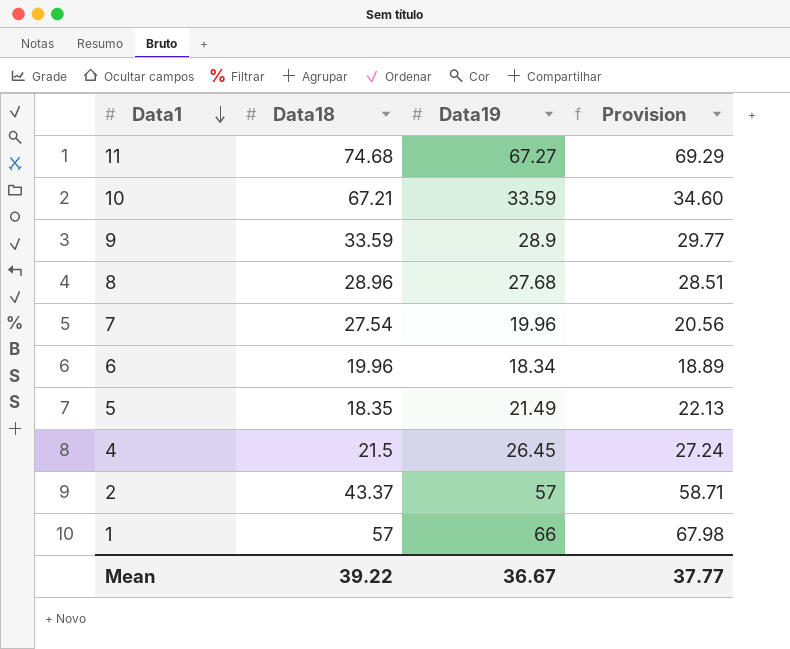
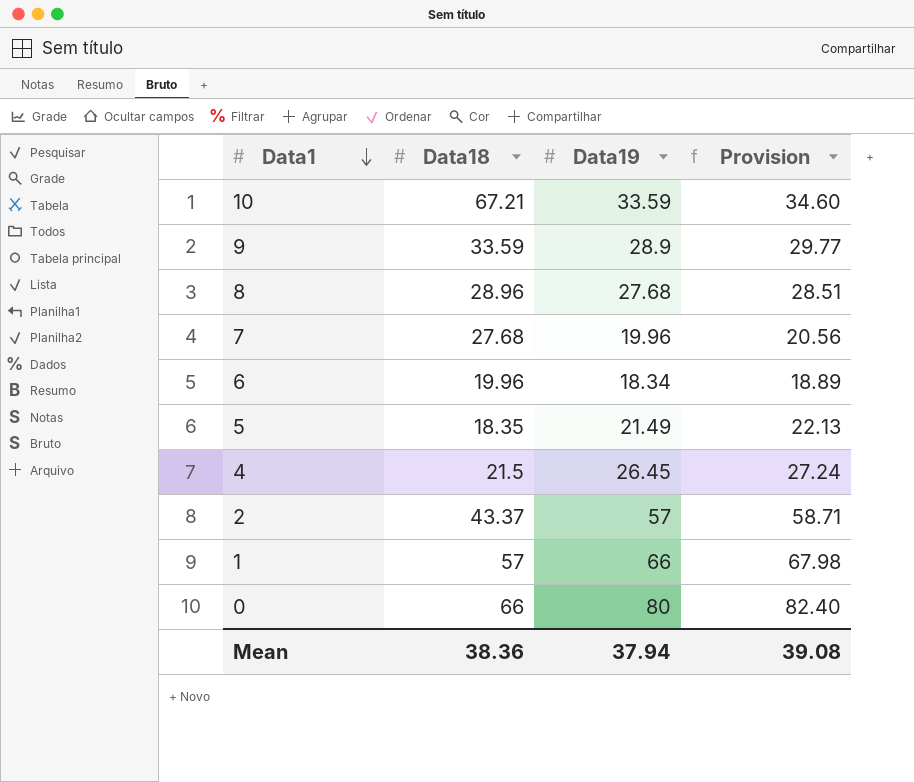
row 11: 74.68 | 67.27 | 69.29 -> none
7 | Data18: 27.54 -> 27.68
row 0: none -> 66 | 80 | 82.40
Mean | Data18: 39.22 -> 38.36
Mean | Data19: 36.67 -> 37.94
Mean | Provision: 37.77 -> 39.08

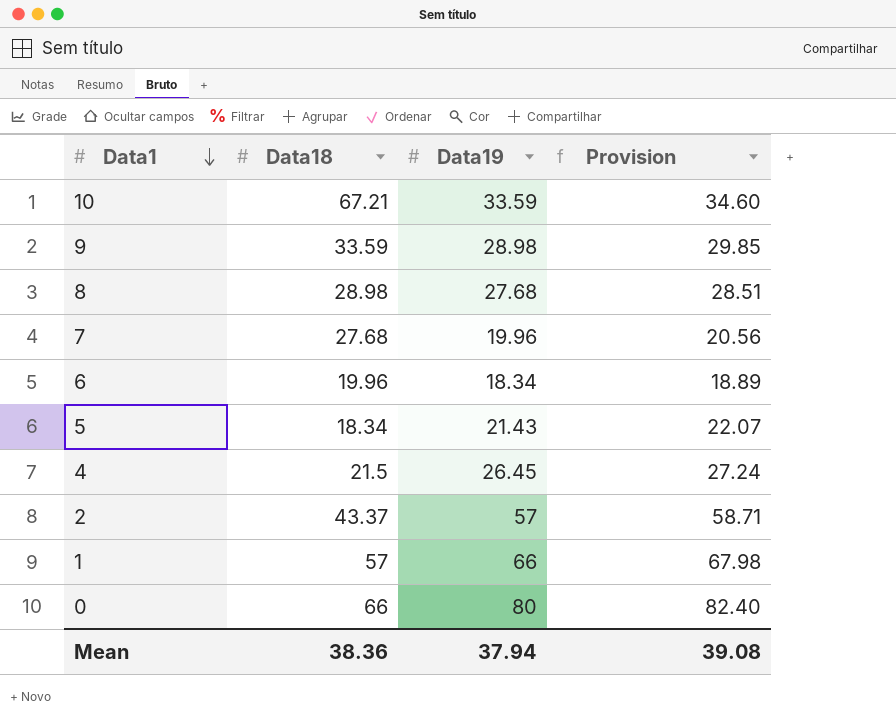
9 | Data19: 28.9 -> 28.98
9 | Provision: 29.77 -> 29.85
8 | Data18: 28.96 -> 28.98
5 | Data18: 18.35 -> 18.34
5 | Data19: 21.49 -> 21.43
5 | Provision: 22.13 -> 22.07

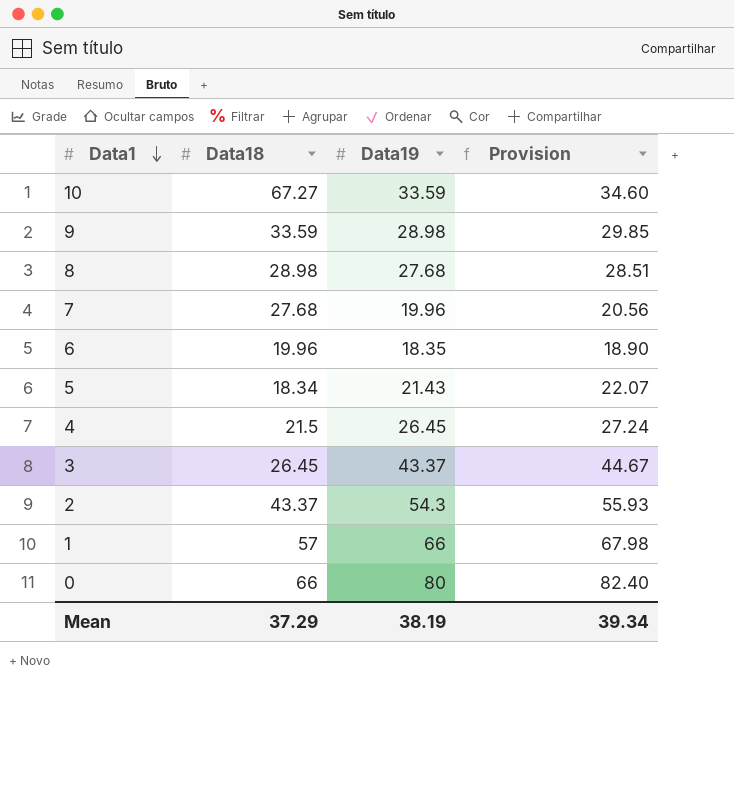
10 | Data18: 67.21 -> 67.27
6 | Data19: 18.34 -> 18.35
6 | Provision: 18.89 -> 18.90
row 3: none -> 26.45 | 43.37 | 44.67
2 | Data19: 57 -> 54.3
2 | Provision: 58.71 -> 55.93
Mean | Data18: 38.36 -> 37.29
Mean | Data19: 37.94 -> 38.19
Mean | Provision: 39.08 -> 39.34

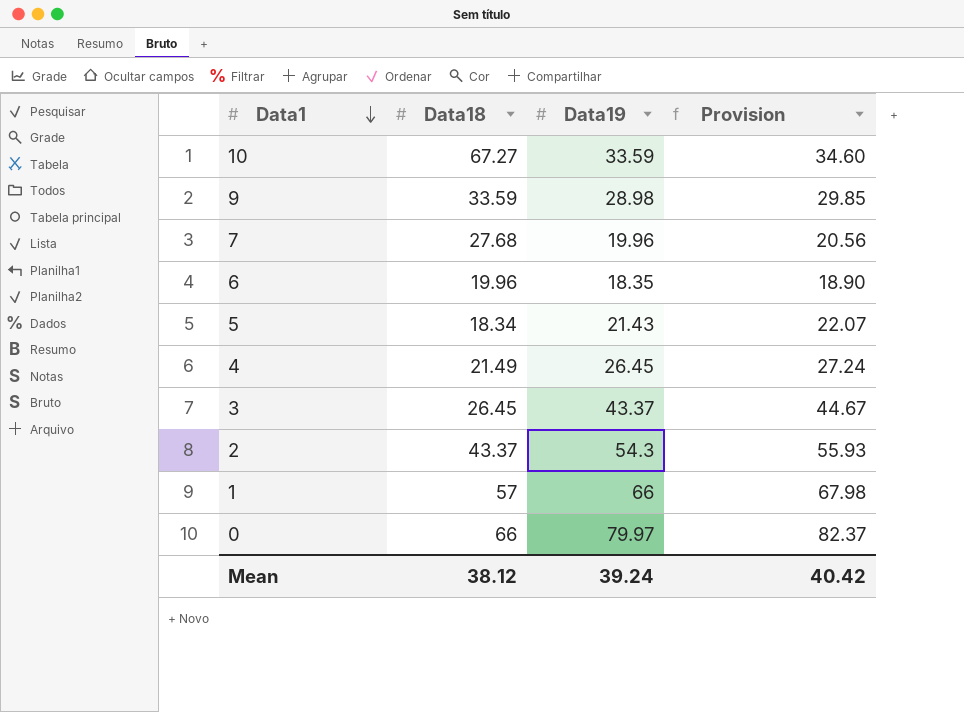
row 8: 28.98 | 27.68 | 28.51 -> none
4 | Data18: 21.5 -> 21.49
0 | Data19: 80 -> 79.97
0 | Provision: 82.40 -> 82.37
Mean | Data18: 37.29 -> 38.12
Mean | Data19: 38.19 -> 39.24
Mean | Provision: 39.34 -> 40.42

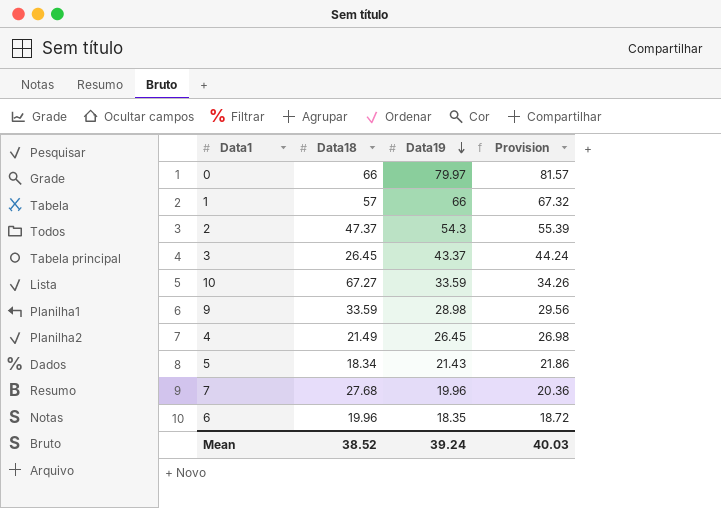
row order: Data1 descending -> Data19 descending
column Provision | formula: [Data19] * 1.03 -> [Data19] * 1.02
2 | Data18: 43.37 -> 47.37
Mean | Data18: 38.12 -> 38.52
Mean | Provision: 40.42 -> 40.03

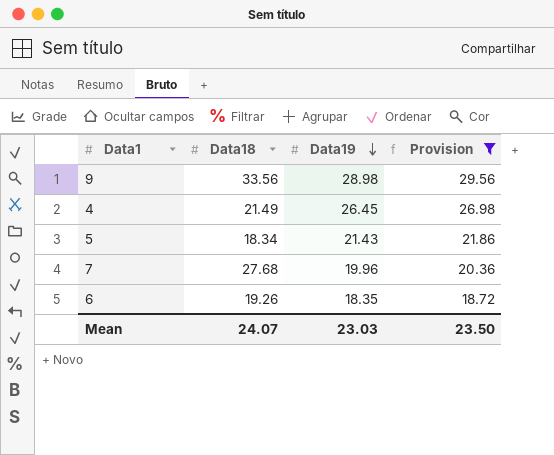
filter: none -> Provision <= 29.56
9 | Data18: 33.59 -> 33.56
6 | Data18: 19.96 -> 19.26
Mean | Data18: 38.52 -> 24.07
Mean | Data19: 39.24 -> 23.03
Mean | Provision: 40.03 -> 23.50

